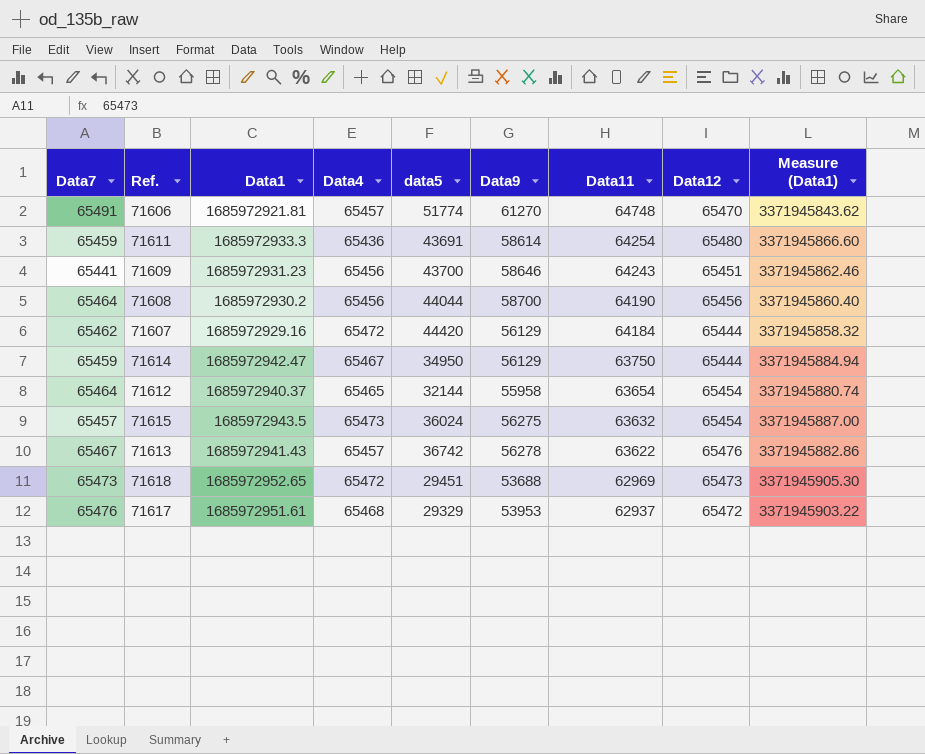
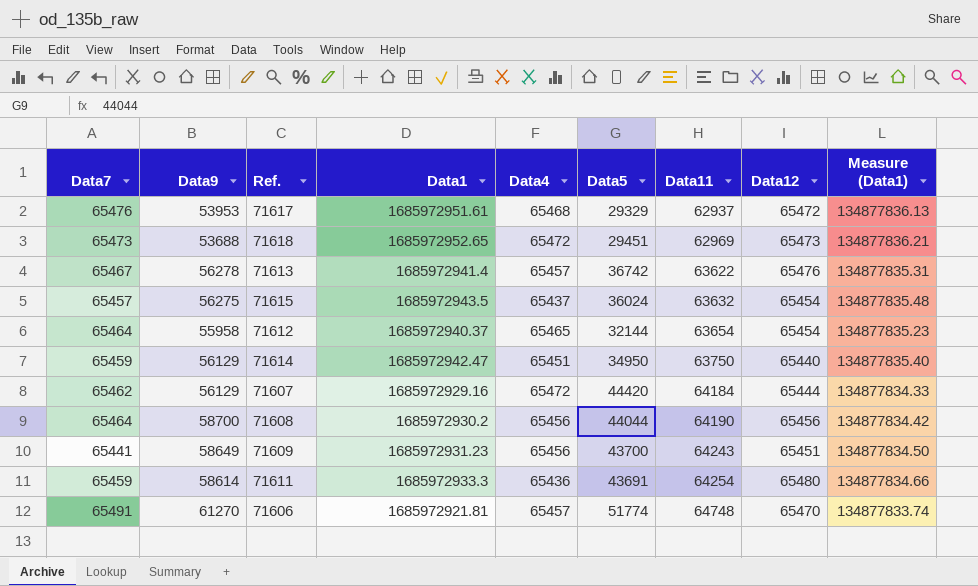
row order: Data11 descending -> Data11 ascending
column Data9 | position: 6 -> 2
column name: data5 -> Data5
column Measure (Data1) | formula: [Data1] * 2 -> [Data1] * 0.08
71613 | Data1: 1685972941.43 -> 1685972941.4
71615 | Data4: 65473 -> 65437
71614 | Data4: 65467 -> 65451
71614 | Data12: 65444 -> 65440
71609 | Data9: 58646 -> 58649

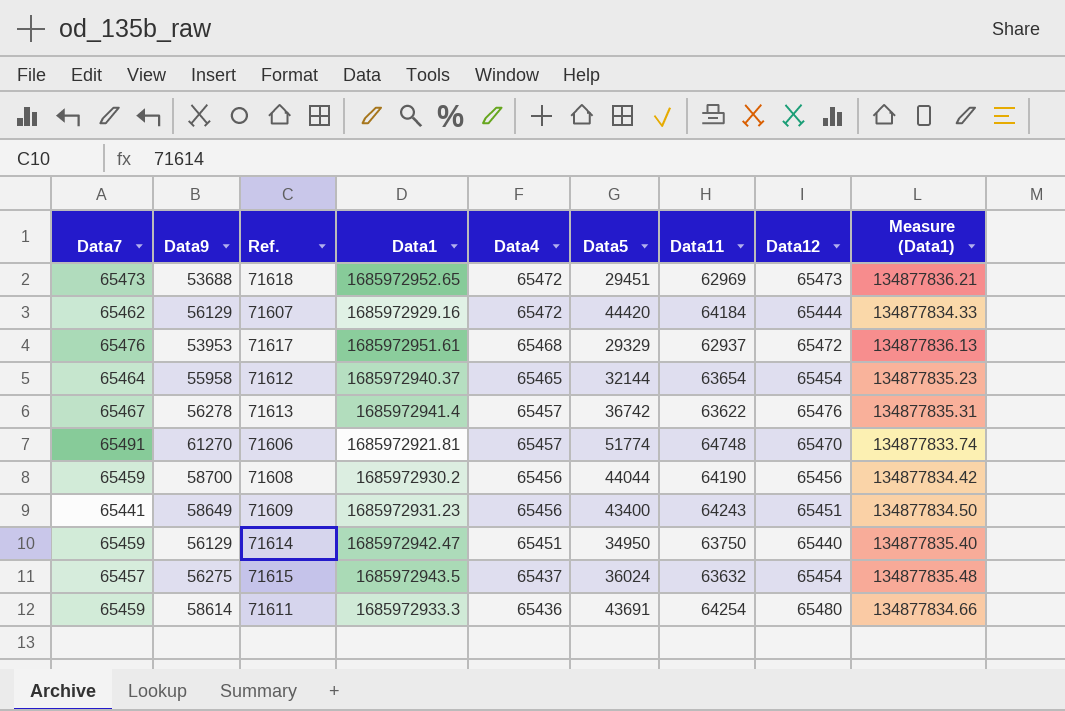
row order: Data11 ascending -> Data4 descending
71608 | Data7: 65464 -> 65459
71609 | Data5: 43700 -> 43400

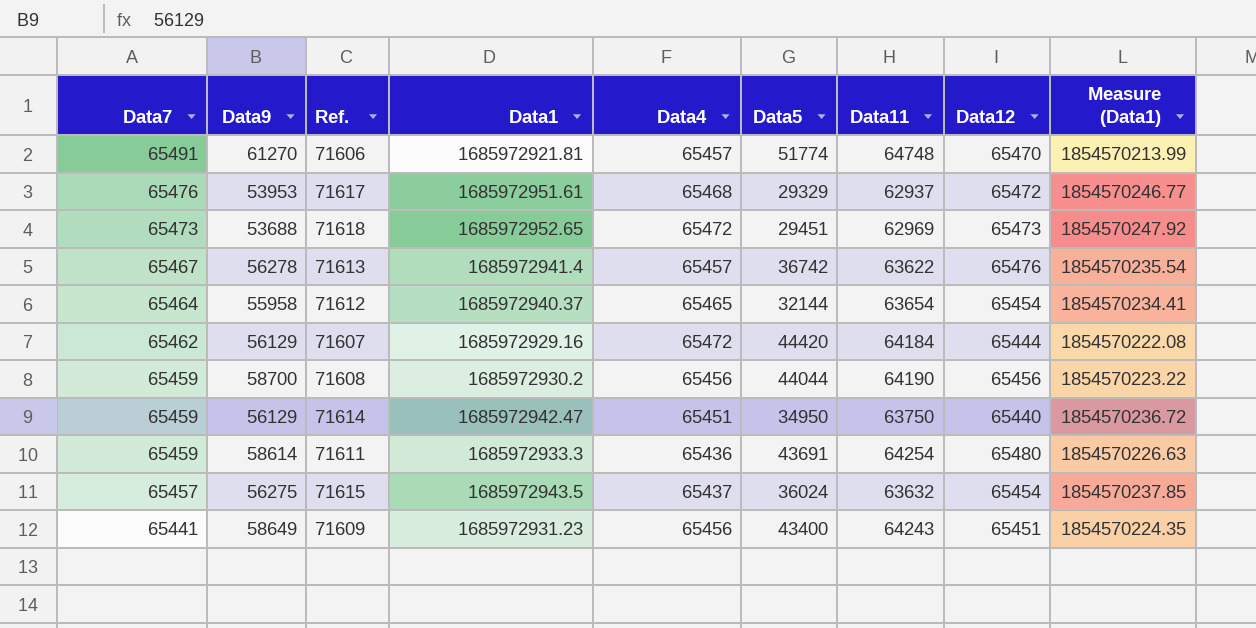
row order: Data4 descending -> Data7 descending
column Measure (Data1) | formula: [Data1] * 0.08 -> [Data1] * 1.1

